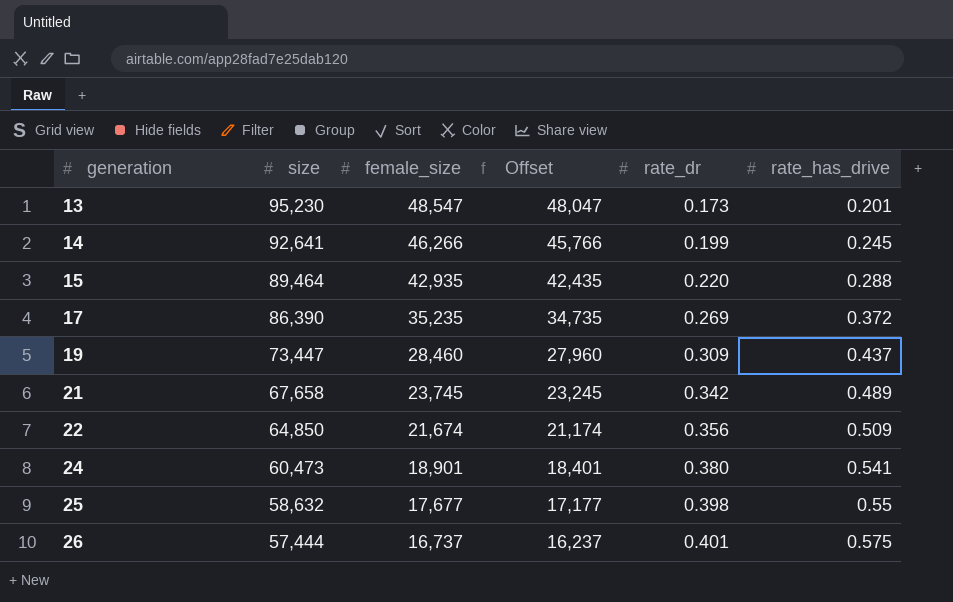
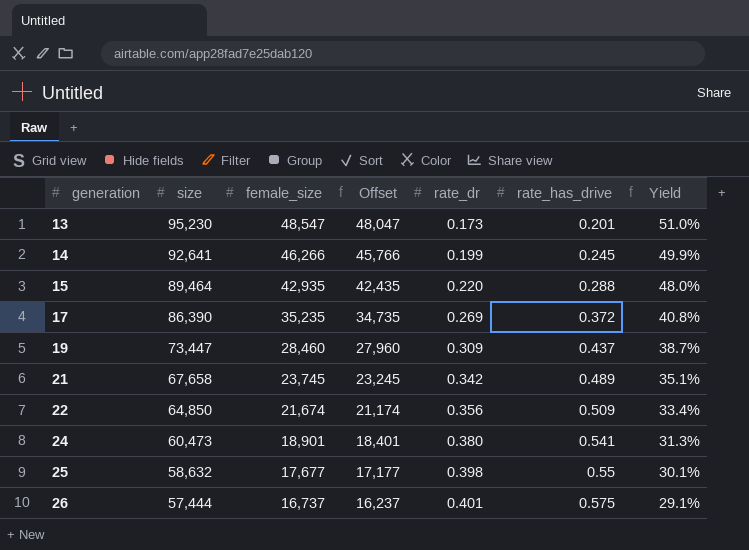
column Yield | formula: none -> [female_size] / [size]

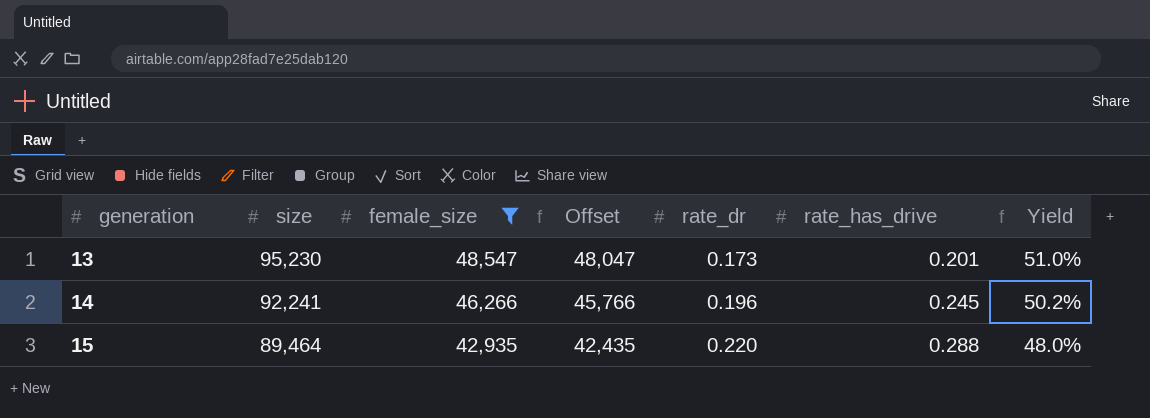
filter: none -> female_size >= 42,935
14 | size: 92,641 -> 92,241
14 | rate_dr: 0.199 -> 0.196
14 | Yield: 49.9% -> 50.2%

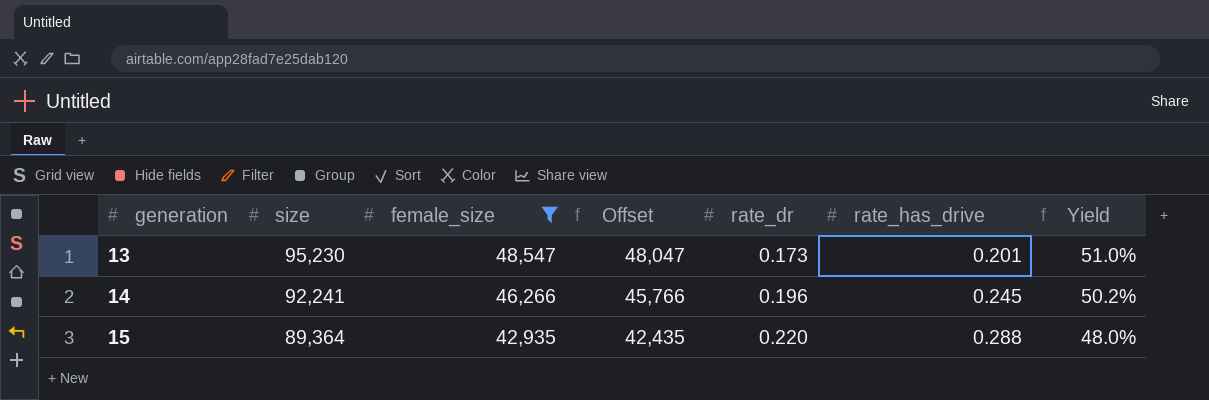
15 | size: 89,464 -> 89,364

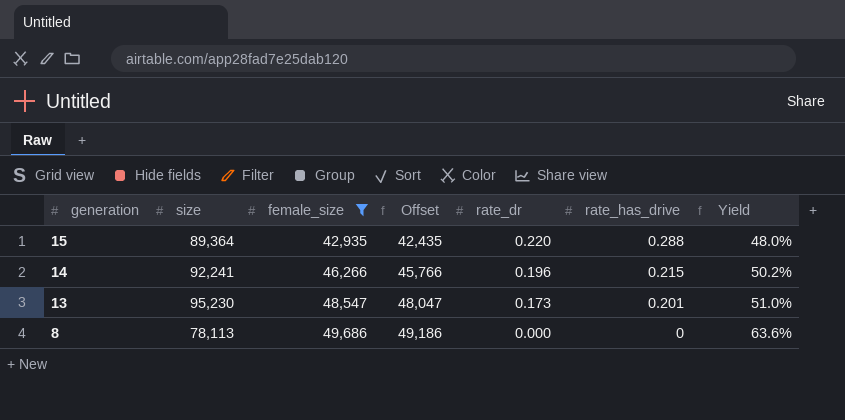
row order: generation ascending -> generation descending
14 | rate_has_drive: 0.245 -> 0.215
row 8: none -> 78,113 | 49,686 | 49,186 | 0.000 | 0 | 63.6%

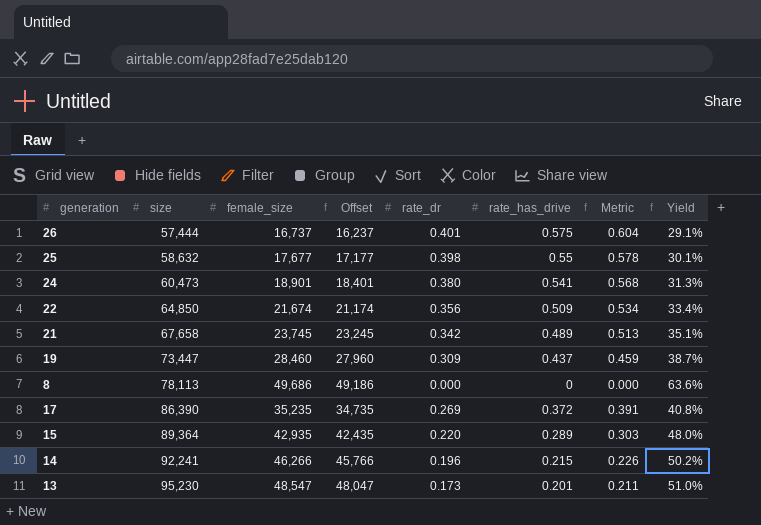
filter: female_size >= 42,935 -> none
row order: generation descending -> size ascending
column Metric | formula: none -> [rate_has_drive] * 1.05
15 | rate_has_drive: 0.288 -> 0.289

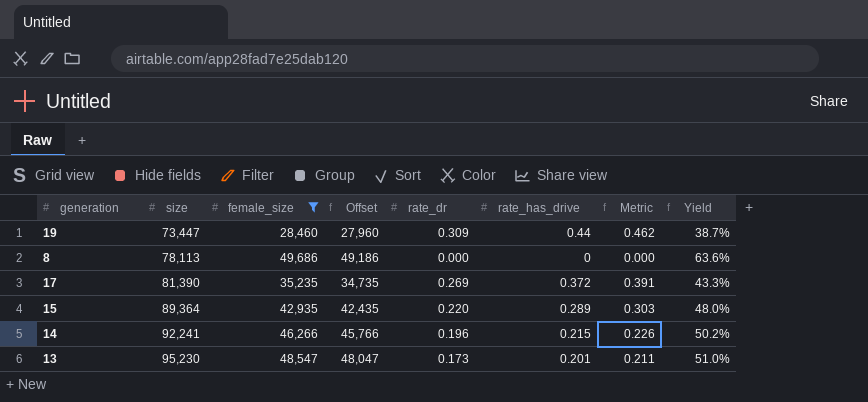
filter: none -> female_size >= 28,460
19 | rate_has_drive: 0.437 -> 0.44
19 | Metric: 0.459 -> 0.462
17 | size: 86,390 -> 81,390
17 | Yield: 40.8% -> 43.3%

